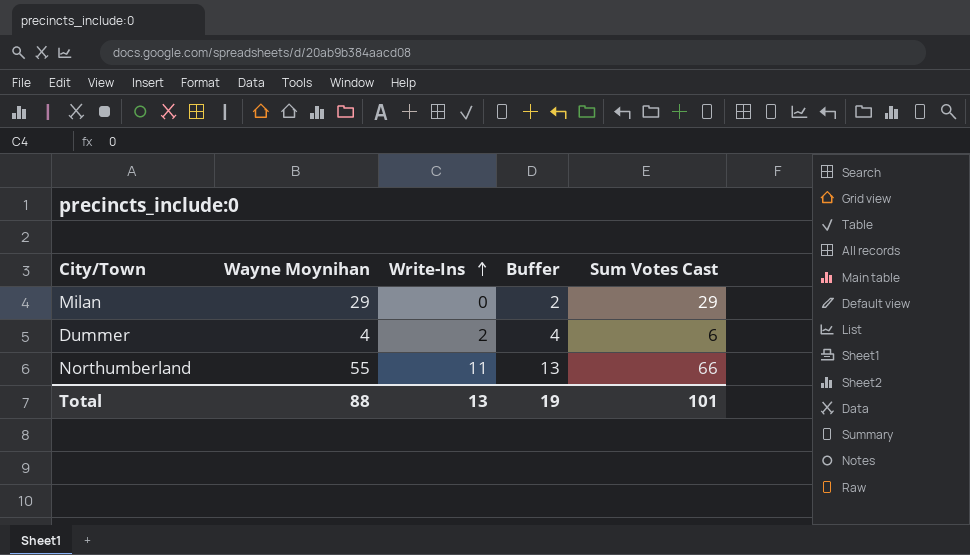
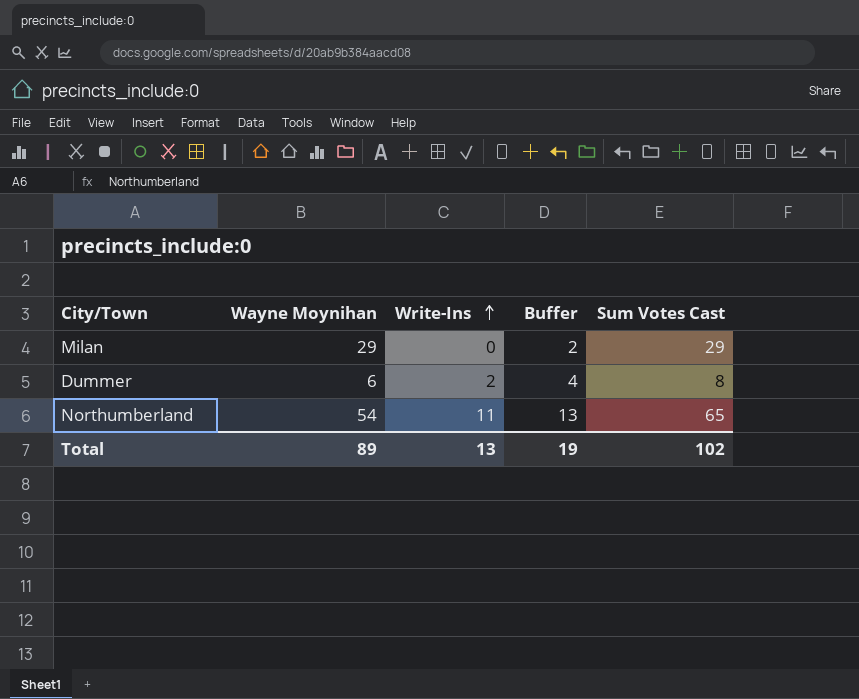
Dummer | Wayne Moynihan: 4 -> 6
Dummer | Sum Votes Cast: 6 -> 8
Northumberland | Wayne Moynihan: 55 -> 54
Northumberland | Sum Votes Cast: 66 -> 65
Total | Wayne Moynihan: 88 -> 89
Total | Sum Votes Cast: 101 -> 102

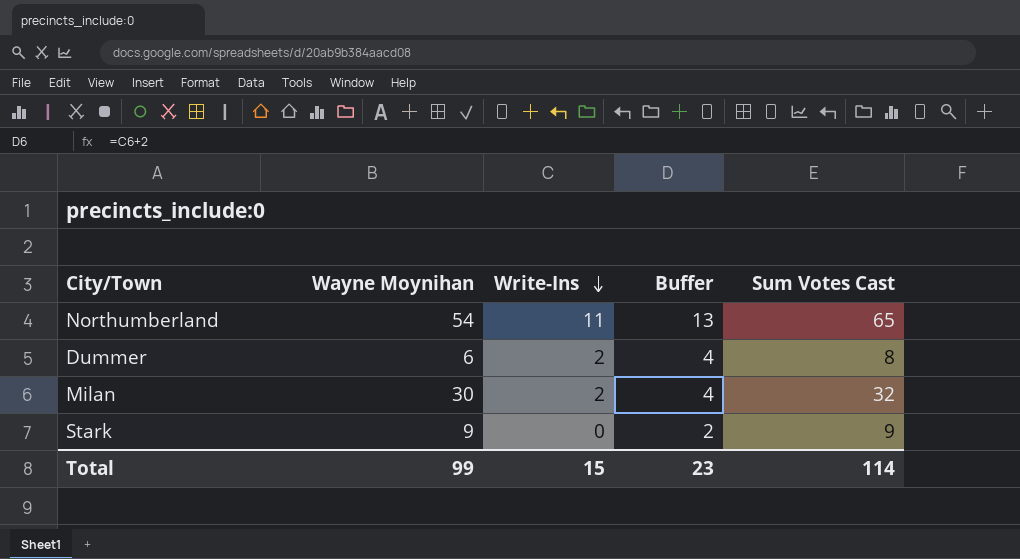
row order: Write-Ins ascending -> Write-Ins descending
Milan | Wayne Moynihan: 29 -> 30
Milan | Write-Ins: 0 -> 2
Milan | Buffer: 2 -> 4
Milan | Sum Votes Cast: 29 -> 32
row Stark: none -> 9 | 0 | 2 | 9
Total | Wayne Moynihan: 89 -> 99
Total | Write-Ins: 13 -> 15
Total | Buffer: 19 -> 23
Total | Sum Votes Cast: 102 -> 114

